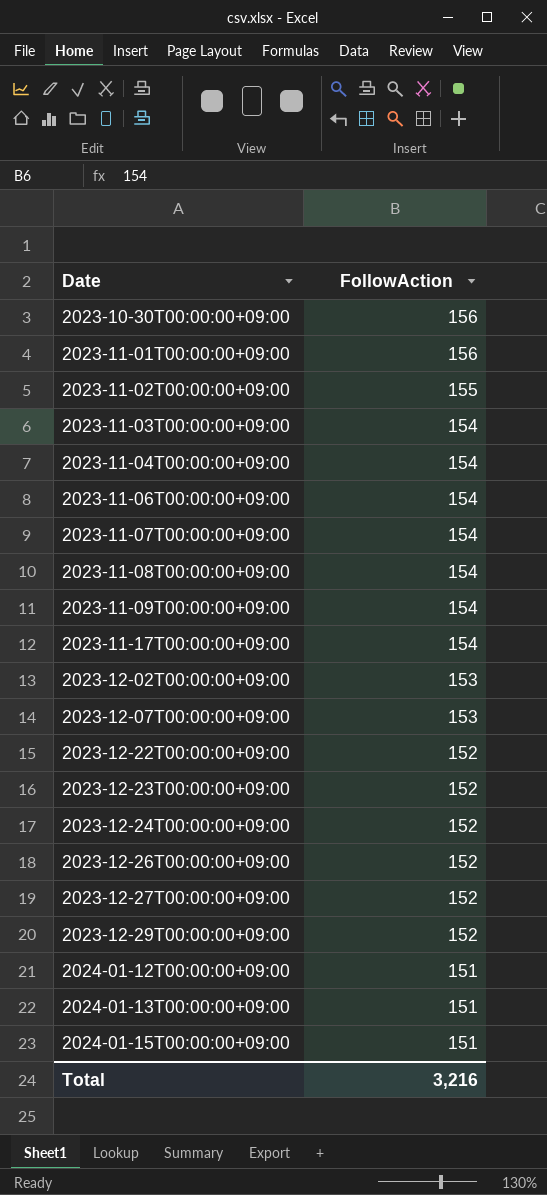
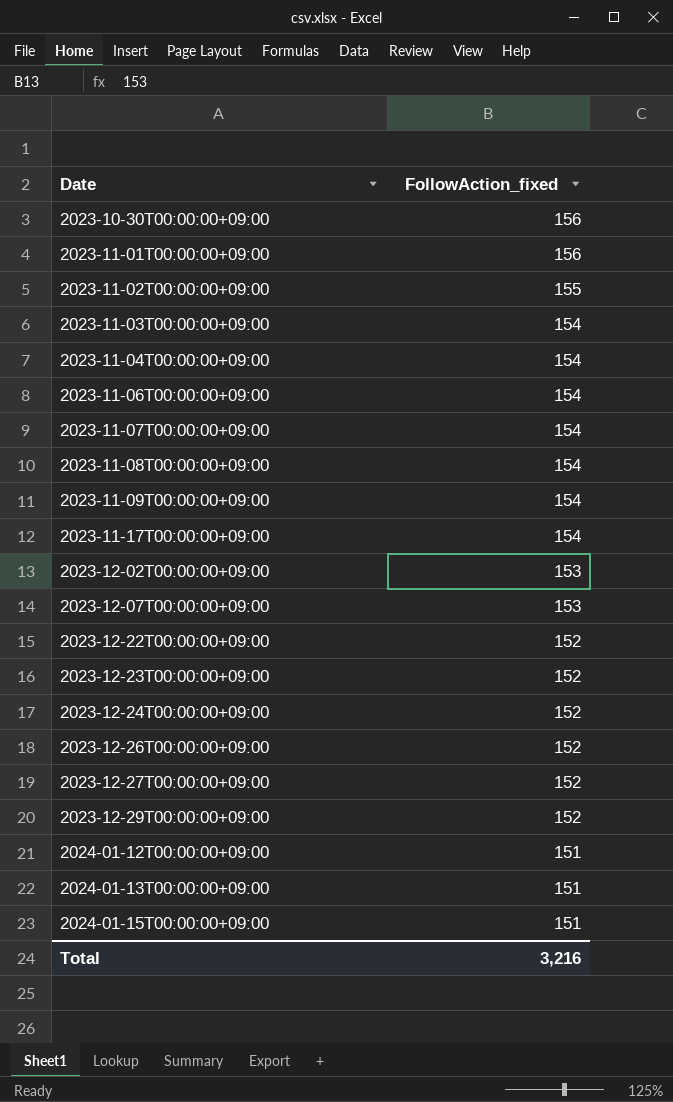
column name: FollowAction -> FollowAction_fixed

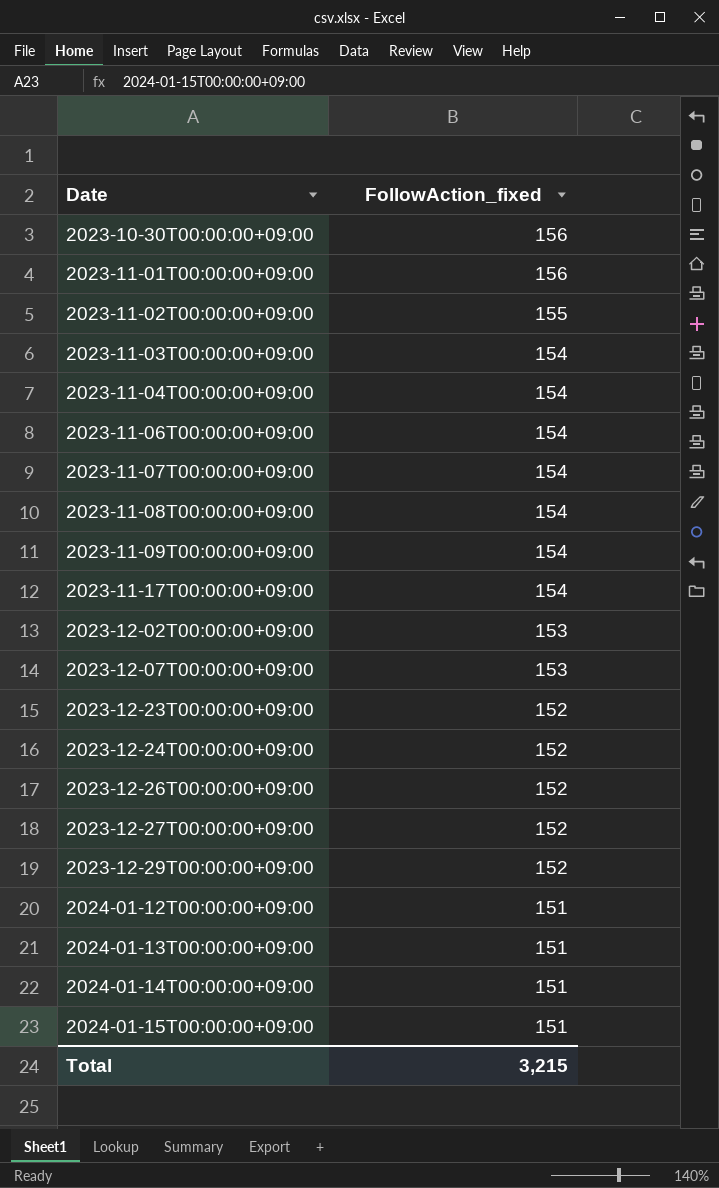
row 2023-12-22T00:00:00+09:00: 152 -> none
row 2024-01-14T00:00:00+09:00: none -> 151
Total | FollowAction_fixed: 3,216 -> 3,215

